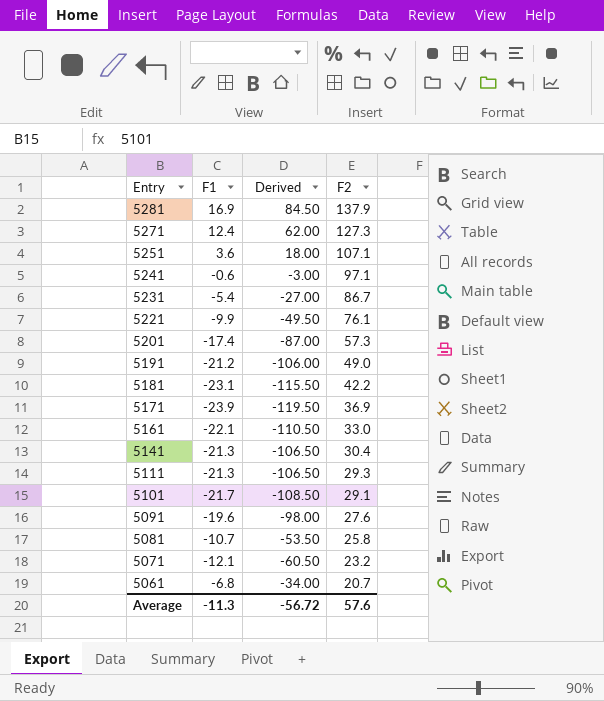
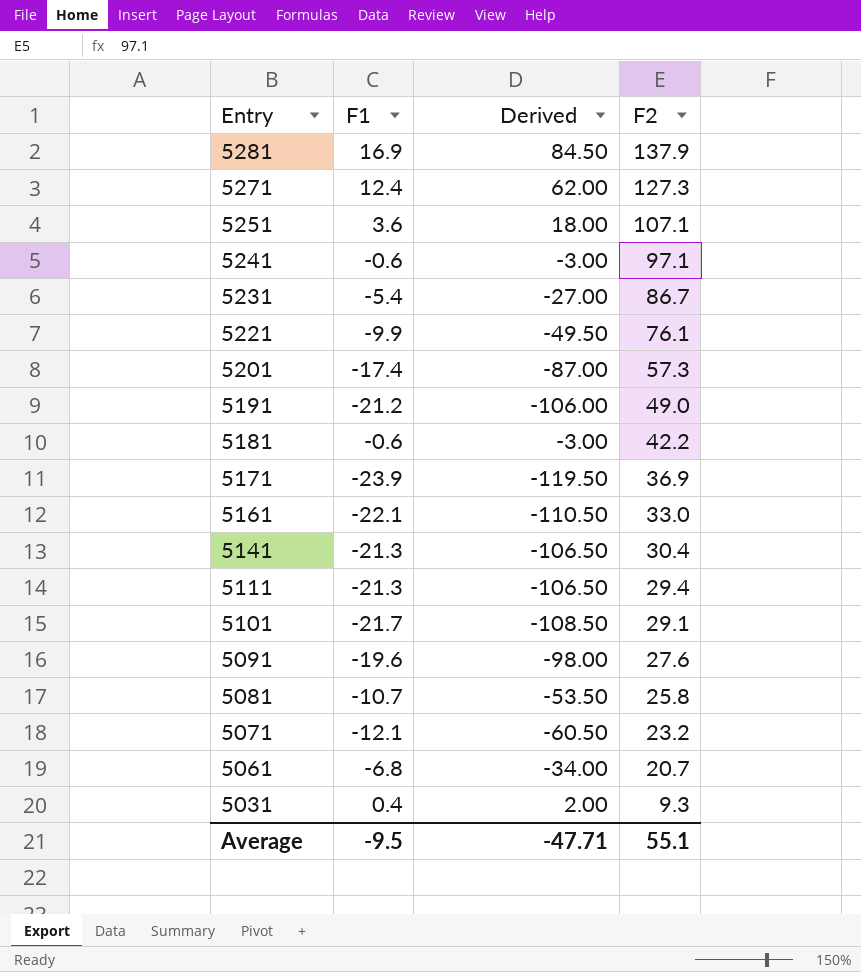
5181 | F1: -23.1 -> -0.6
5181 | Derived: -115.50 -> -3.00
5111 | F2: 29.3 -> 29.4
row 5031: none -> 0.4 | 2.00 | 9.3
Average | F1: -11.3 -> -9.5
Average | Derived: -56.72 -> -47.71
Average | F2: 57.6 -> 55.1

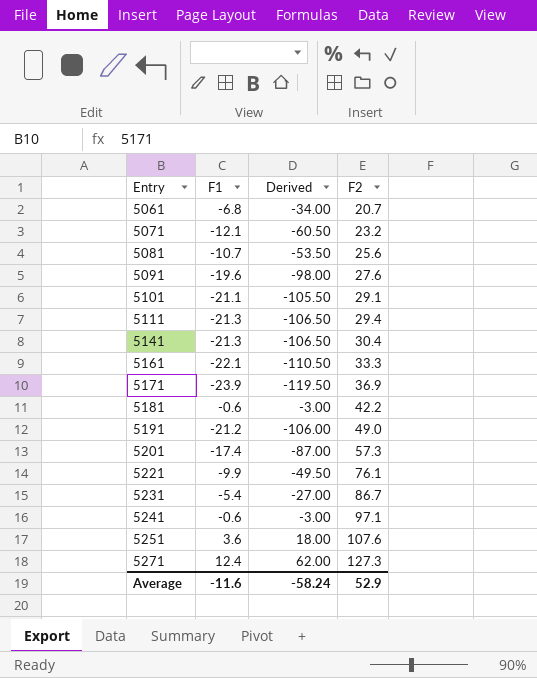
row order: Entry descending -> Entry ascending
row 5281: 16.9 | 84.50 | 137.9 -> none
row 5031: 0.4 | 2.00 | 9.3 -> none
5081 | F2: 25.8 -> 25.6
5101 | F1: -21.7 -> -21.1
5101 | Derived: -108.50 -> -105.50
5161 | F2: 33.0 -> 33.3
5251 | F2: 107.1 -> 107.6
Average | F1: -9.5 -> -11.6
Average | Derived: -47.71 -> -58.24
Average | F2: 55.1 -> 52.9

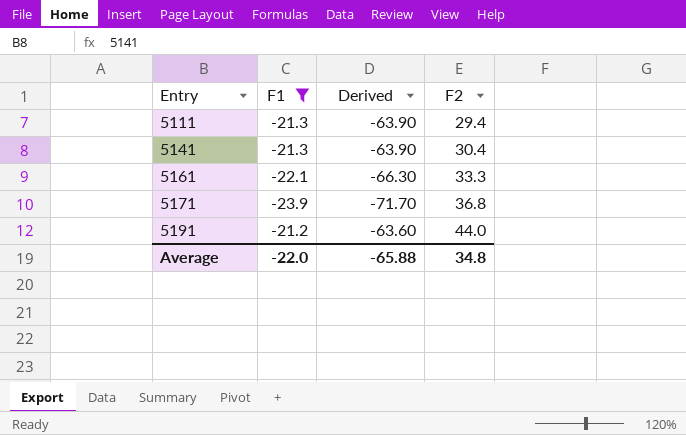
filter: none -> F1 <= -21.2
column Derived | formula: [F1] * 5 -> [F1] * 3
5171 | F2: 36.9 -> 36.8
5191 | F2: 49.0 -> 44.0
Average | F1: -11.6 -> -22.0
Average | Derived: -58.24 -> -65.88
Average | F2: 52.9 -> 34.8

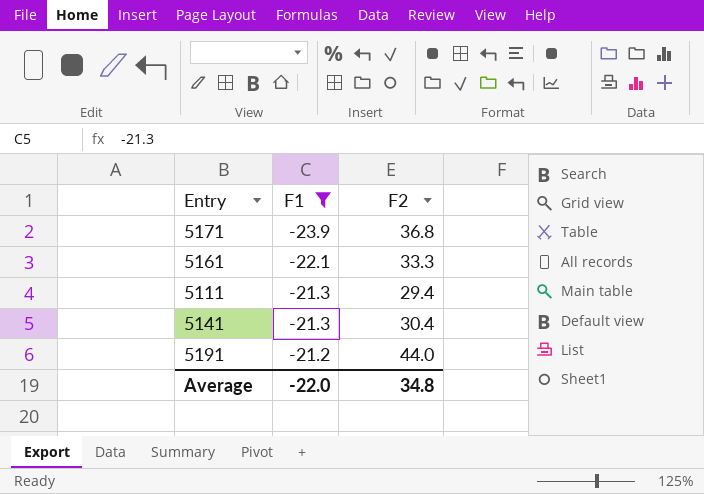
row order: Entry ascending -> F1 ascending
column Derived | formula: [F1] * 3 -> none

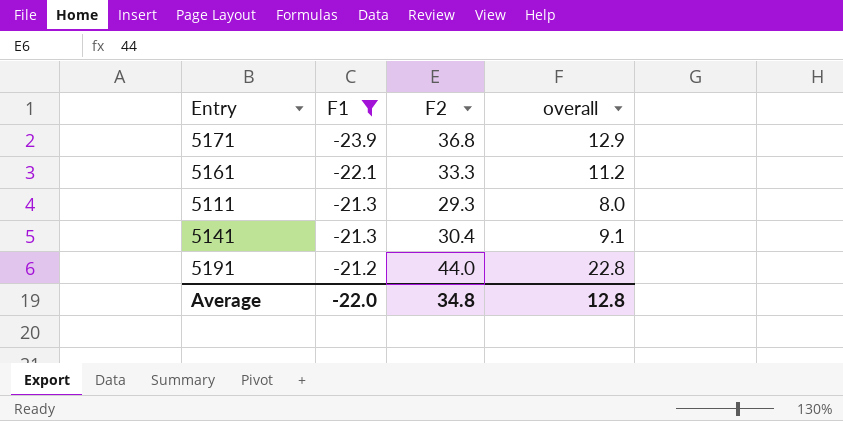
column overall | formula: none -> [F1] + [F2]
5111 | F2: 29.4 -> 29.3

